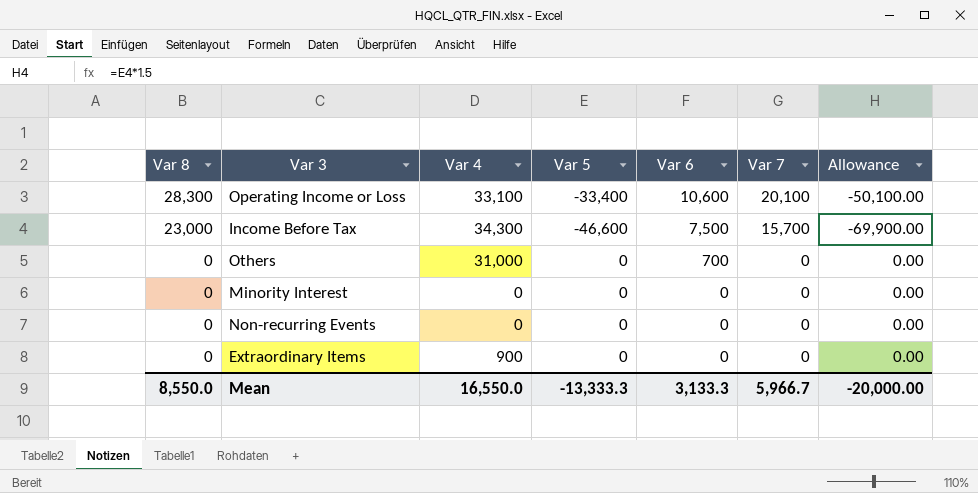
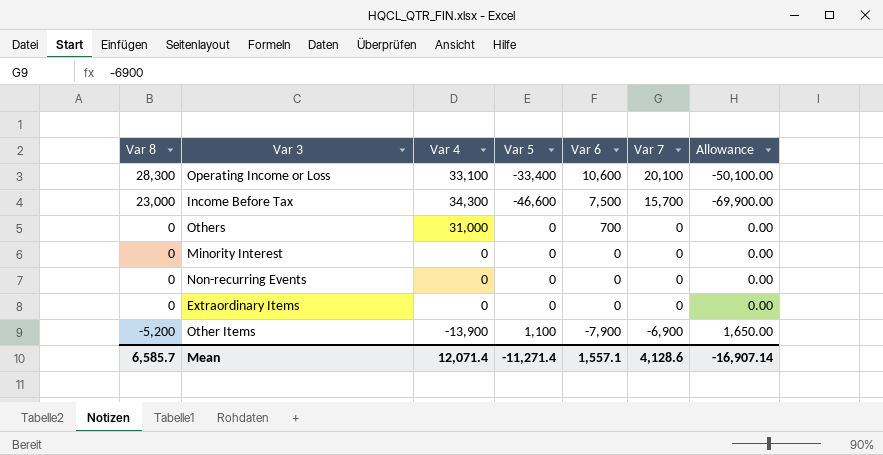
Extraordinary Items | Var 4: 900 -> 0
row Other Items: none -> -5,200 | -13,900 | 1,100 | -7,900 | -6,900 | 1,650.00
Mean | Var 8: 8,550.0 -> 6,585.7
Mean | Var 4: 16,550.0 -> 12,071.4
Mean | Var 5: -13,333.3 -> -11,271.4
Mean | Var 6: 3,133.3 -> 1,557.1
Mean | Var 7: 5,966.7 -> 4,128.6
Mean | Allowance: -20,000.00 -> -16,907.14

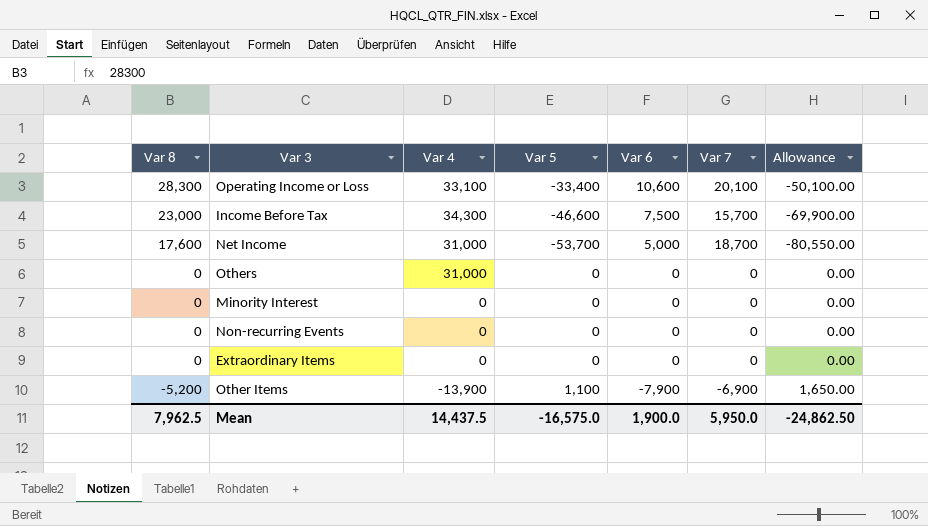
row Net Income: none -> 17,600 | 31,000 | -53,700 | 5,000 | 18,700 | -80,550.00
Others | Var 6: 700 -> 0
Mean | Var 8: 6,585.7 -> 7,962.5
Mean | Var 4: 12,071.4 -> 14,437.5
Mean | Var 5: -11,271.4 -> -16,575.0
Mean | Var 6: 1,557.1 -> 1,900.0
Mean | Var 7: 4,128.6 -> 5,950.0
Mean | Allowance: -16,907.14 -> -24,862.50

